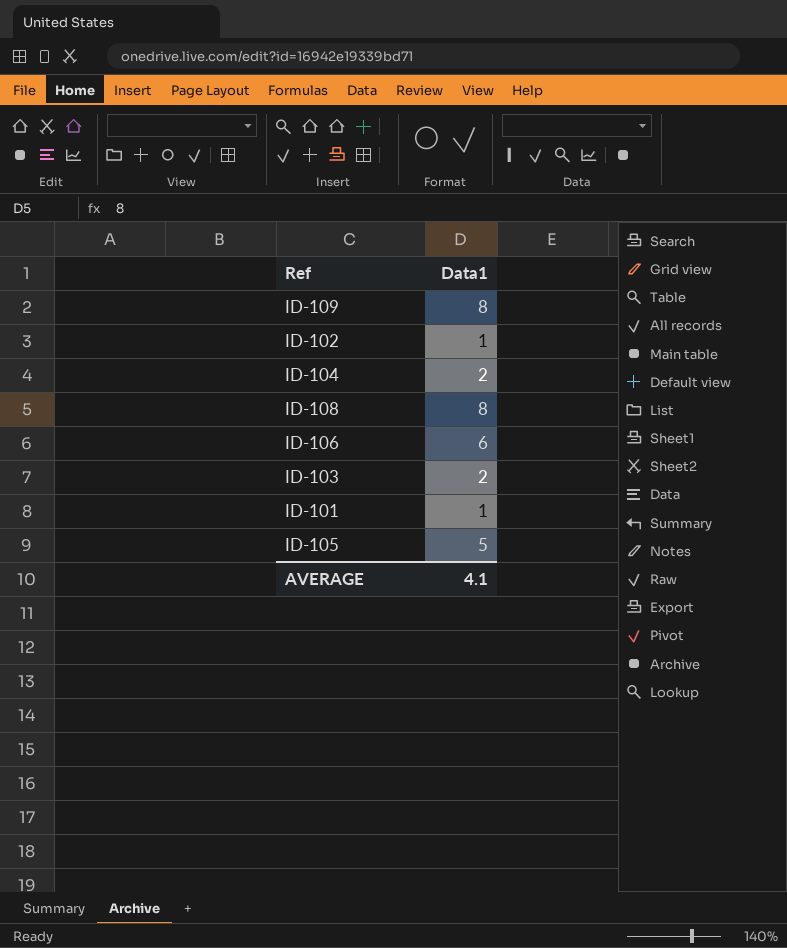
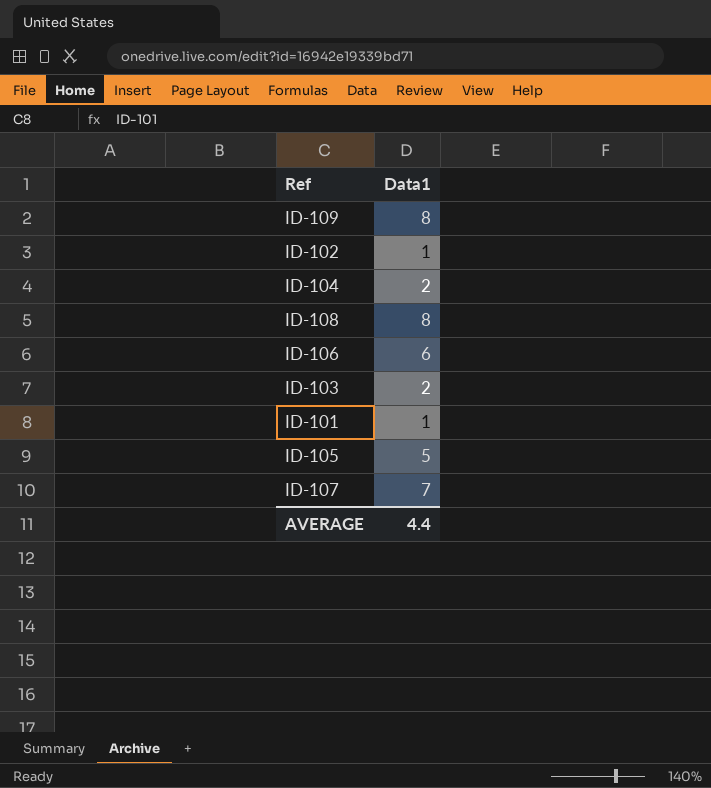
row ID-107: none -> 7
AVERAGE | Data1: 4.1 -> 4.4

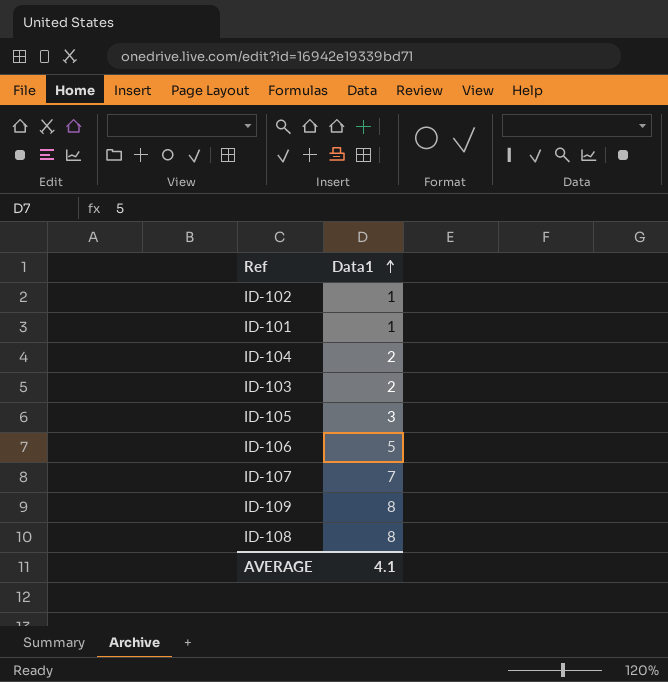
row order: none -> Data1 ascending
ID-105 | Data1: 5 -> 3
ID-106 | Data1: 6 -> 5
AVERAGE | Data1: 4.4 -> 4.1

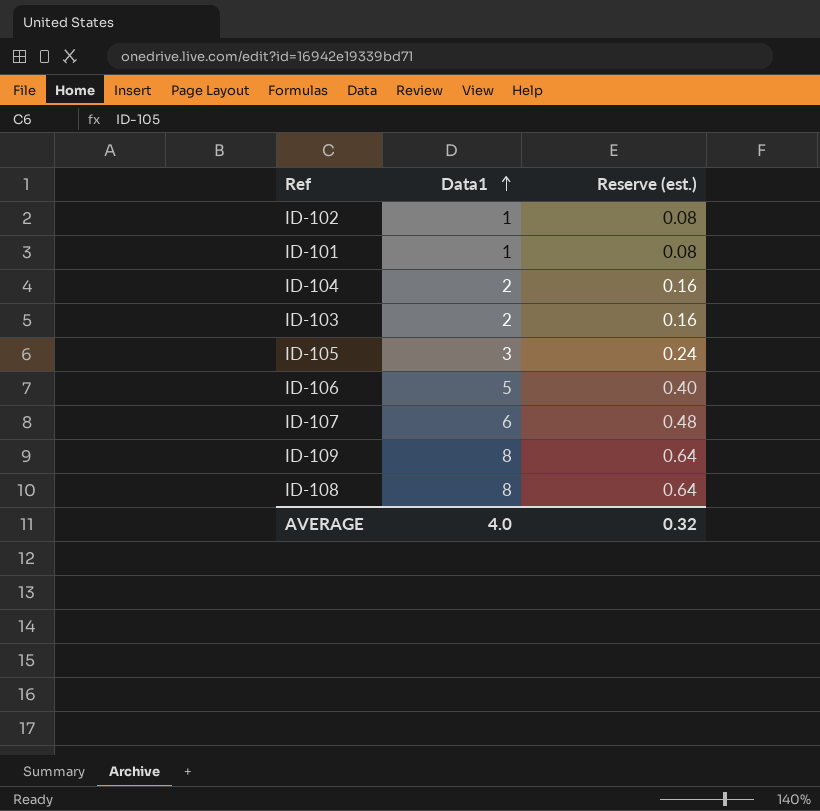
column Reserve (est.) | formula: none -> [Data1] * 0.08
ID-107 | Data1: 7 -> 6
AVERAGE | Data1: 4.1 -> 4.0

